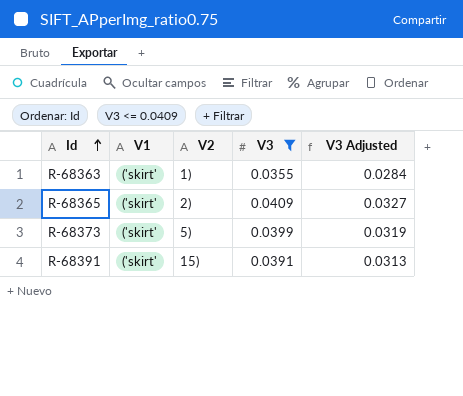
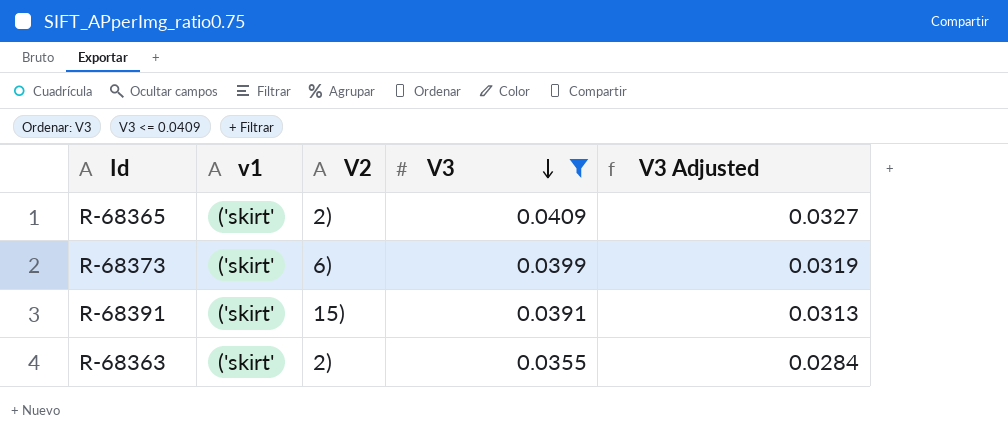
row order: Id ascending -> V3 descending
column name: V1 -> v1
R-68373 | V2: 5) -> 6)
R-68363 | V2: 1) -> 2)

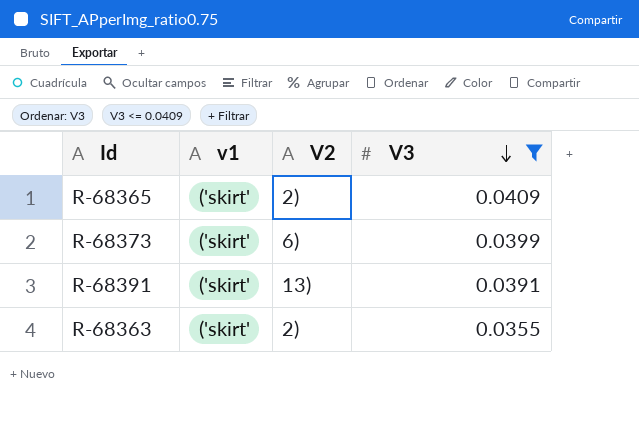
column V3 Adjusted | formula: [V3] * 0.8 -> none
R-68391 | V2: 15) -> 13)

